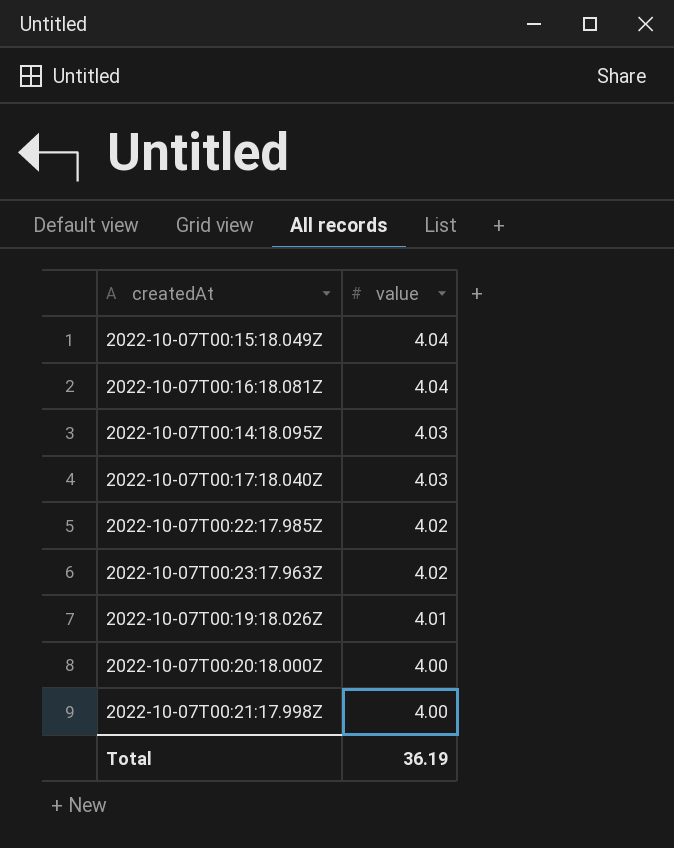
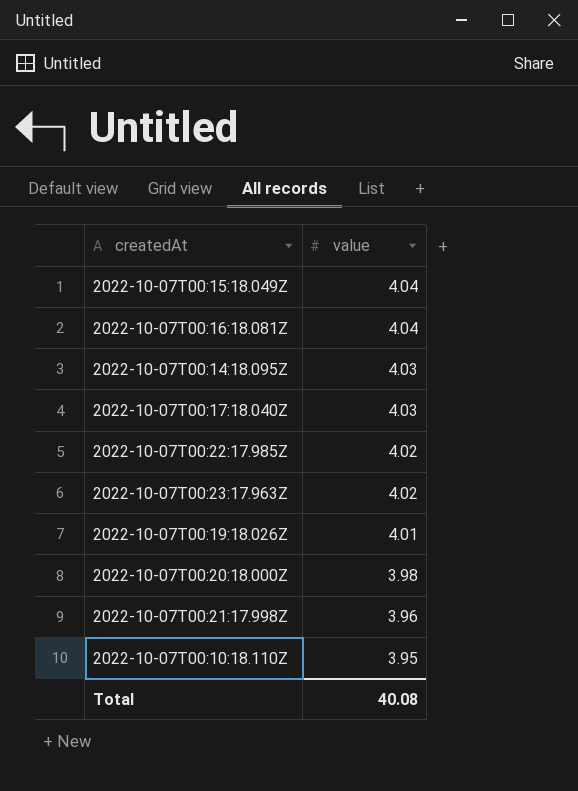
2022-10-07T00:20:18.000Z | value: 4.00 -> 3.98
2022-10-07T00:21:17.998Z | value: 4.00 -> 3.96
row 2022-10-07T00:10:18.110Z: none -> 3.95
Total | value: 36.19 -> 40.08

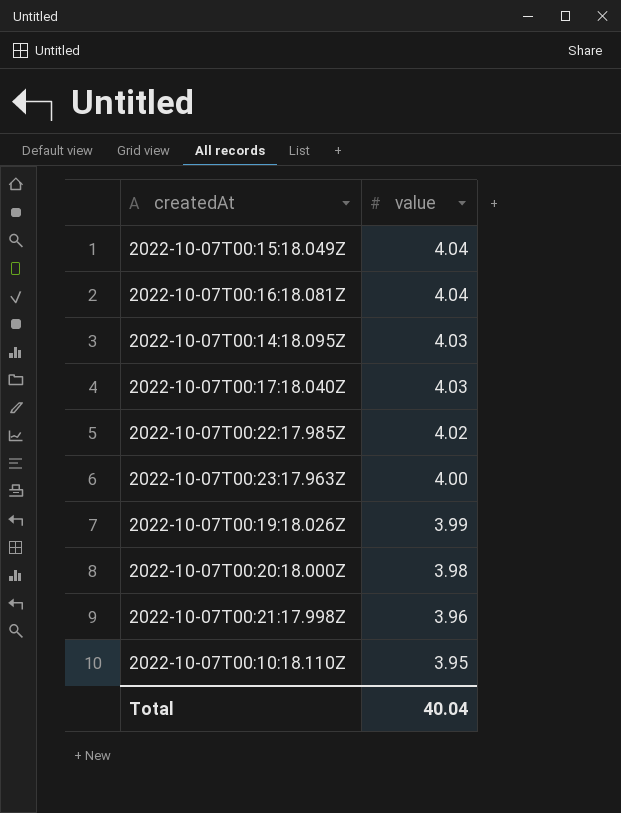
2022-10-07T00:23:17.963Z | value: 4.02 -> 4.00
2022-10-07T00:19:18.026Z | value: 4.01 -> 3.99
Total | value: 40.08 -> 40.04

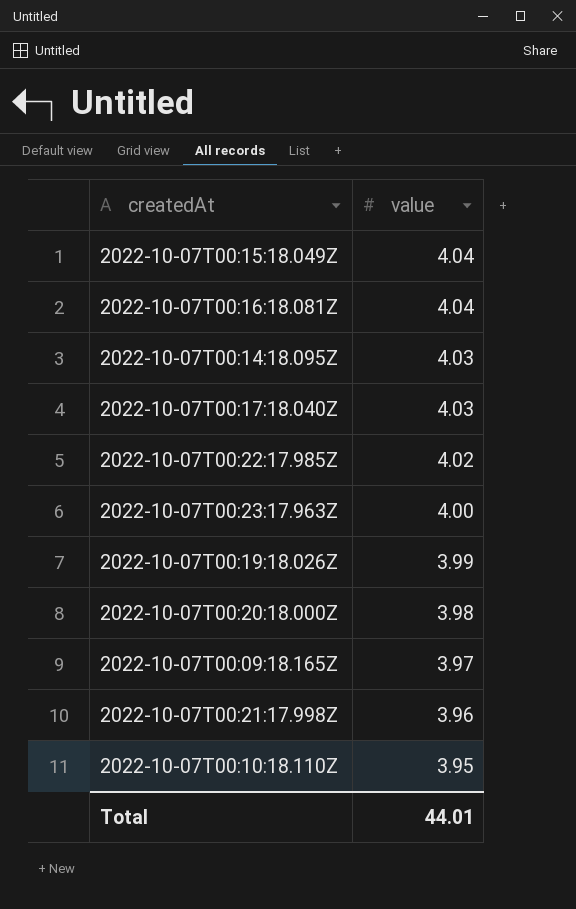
row 2022-10-07T00:09:18.165Z: none -> 3.97
Total | value: 40.04 -> 44.01

